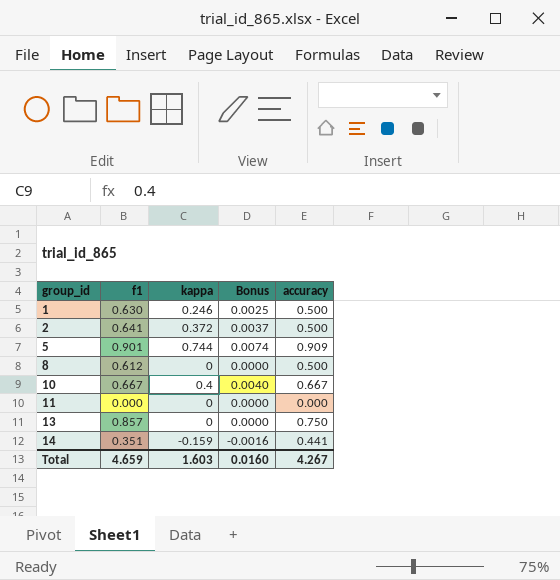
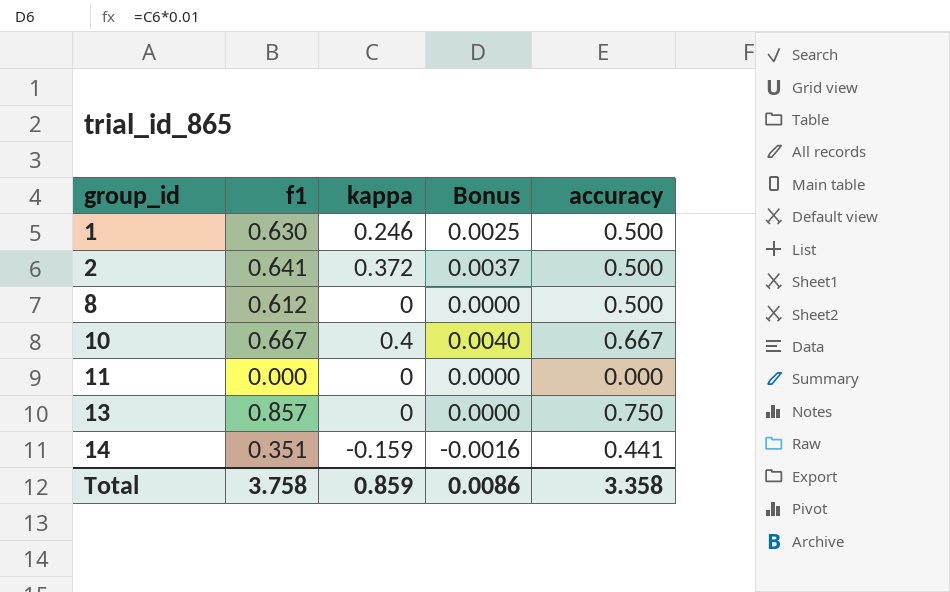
row 5: 0.901 | 0.744 | 0.0074 | 0.909 -> none
Total | f1: 4.659 -> 3.758
Total | kappa: 1.603 -> 0.859
Total | Bonus: 0.0160 -> 0.0086
Total | accuracy: 4.267 -> 3.358

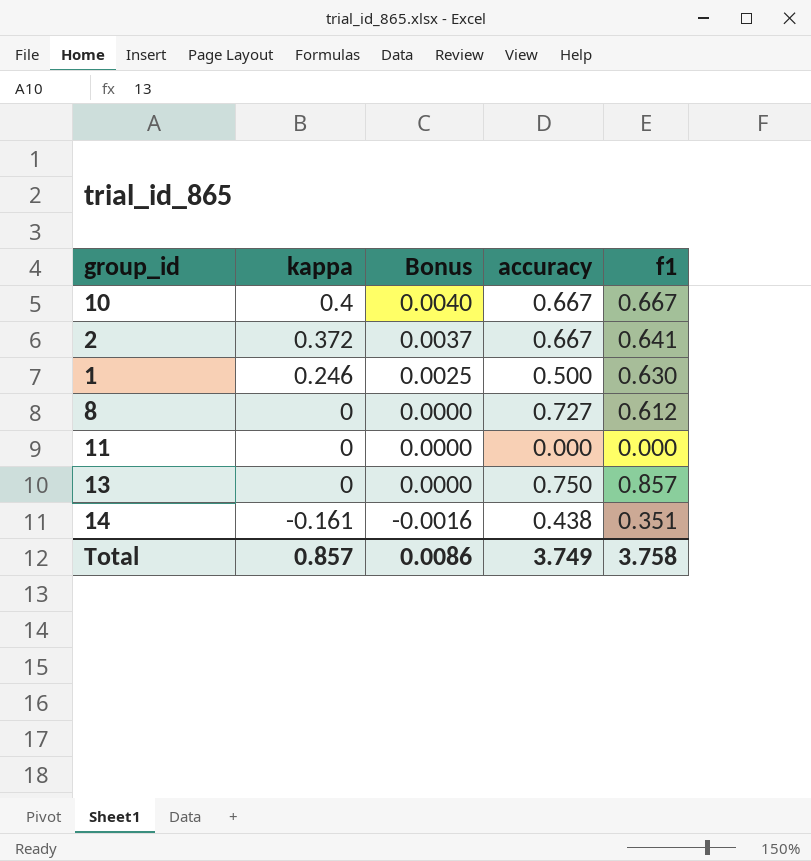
row order: group_id ascending -> kappa descending
column f1 | position: 2 -> 5
2 | accuracy: 0.500 -> 0.667
8 | accuracy: 0.500 -> 0.727
14 | kappa: -0.159 -> -0.161
14 | accuracy: 0.441 -> 0.438
Total | kappa: 0.859 -> 0.857
Total | accuracy: 3.358 -> 3.749

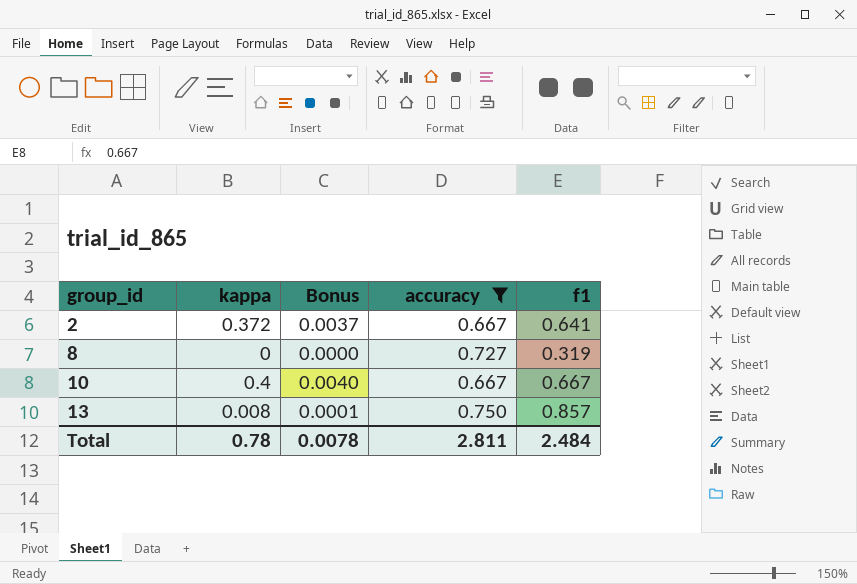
filter: none -> accuracy >= 0.667
row order: kappa descending -> group_id ascending
8 | f1: 0.612 -> 0.319
13 | kappa: 0 -> 0.008
13 | Bonus: 0.0000 -> 0.0001
Total | kappa: 0.857 -> 0.78
Total | Bonus: 0.0086 -> 0.0078
Total | accuracy: 3.749 -> 2.811
Total | f1: 3.758 -> 2.484

